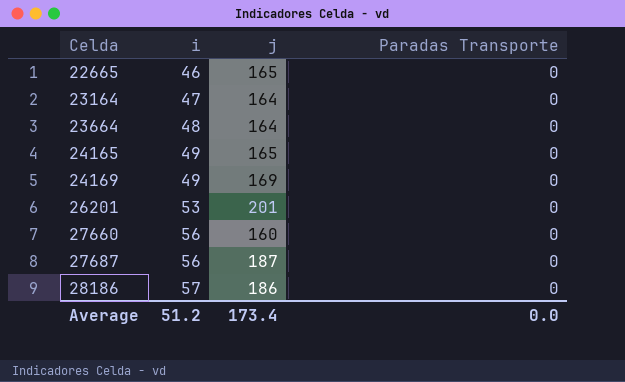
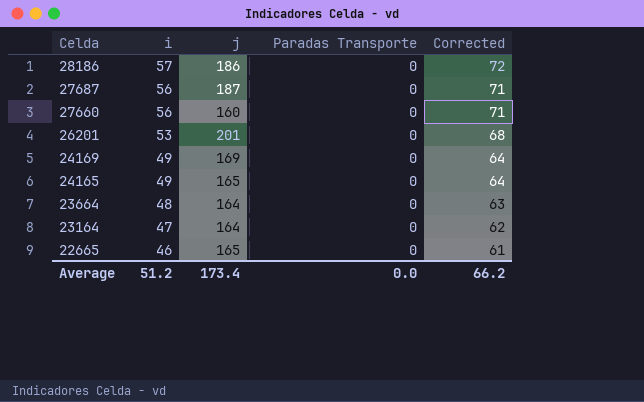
row order: Celda ascending -> Celda descending
column Corrected | formula: none -> [i] + 15

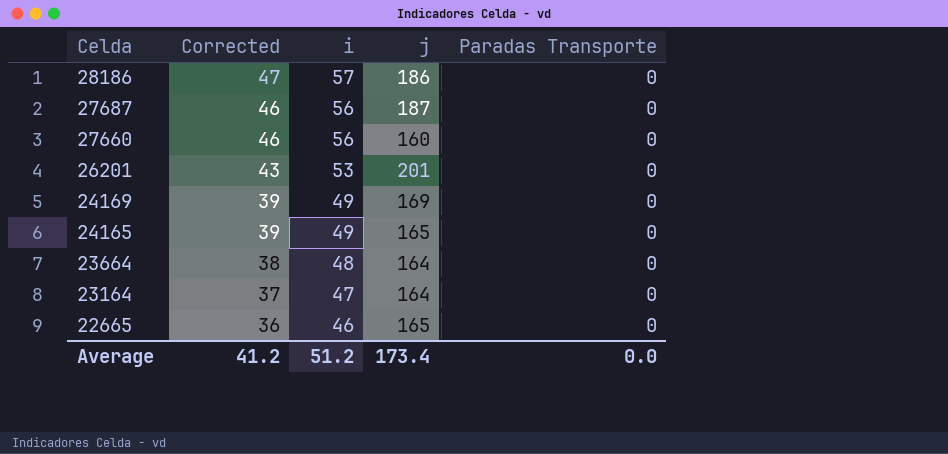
column Corrected | formula: [i] + 15 -> [i] - 10
column Corrected | position: 5 -> 2
Average | Corrected: 66.2 -> 41.2

